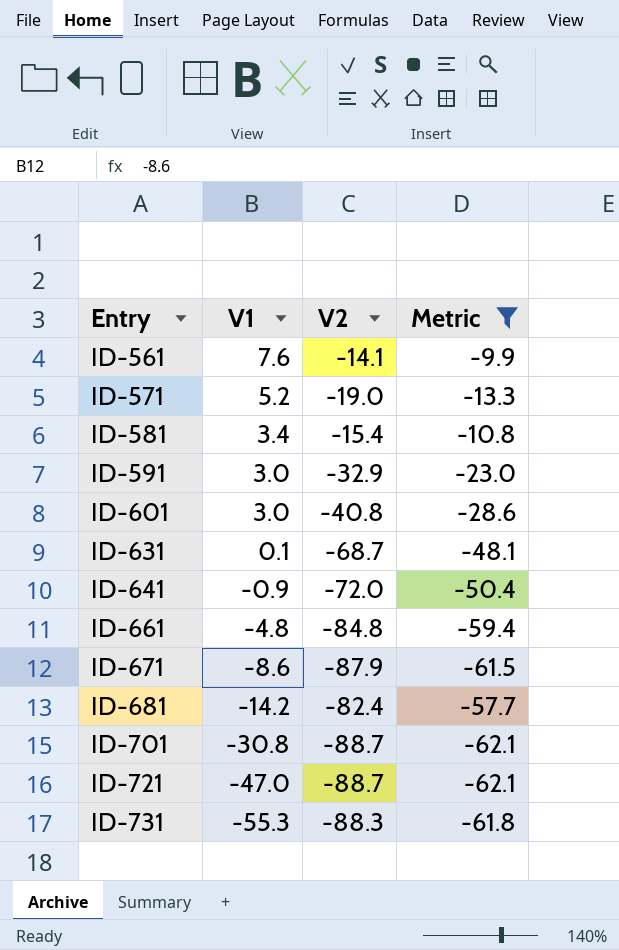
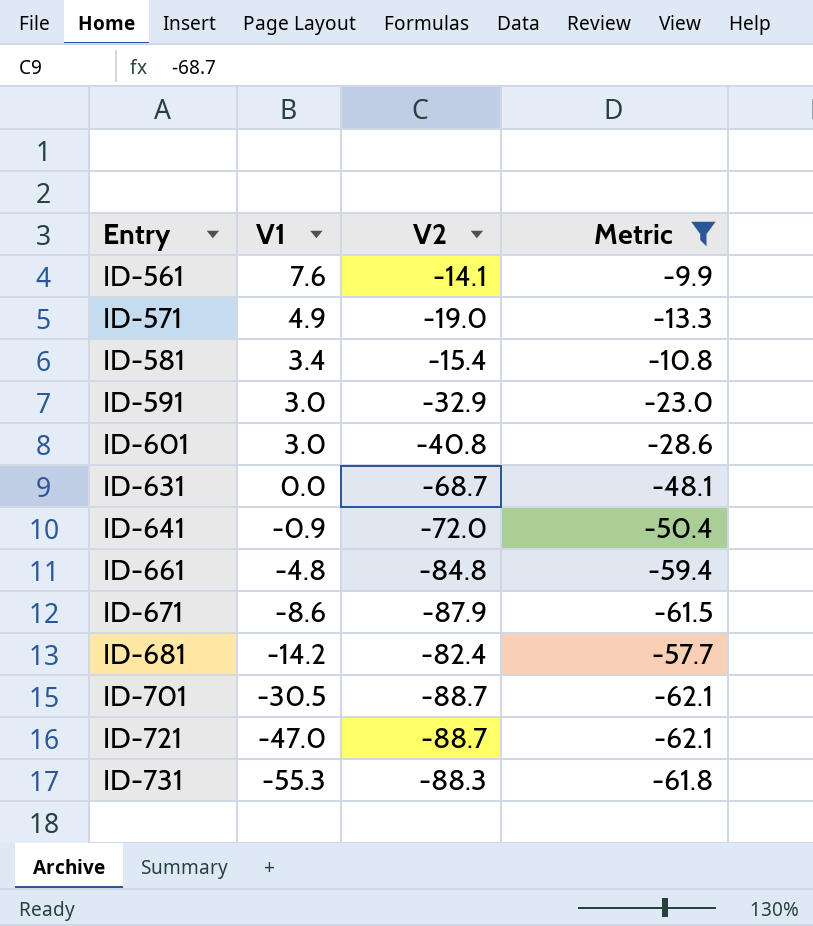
ID-571 | V1: 5.2 -> 4.9
ID-631 | V1: 0.1 -> 0.0
ID-701 | V1: -30.8 -> -30.5

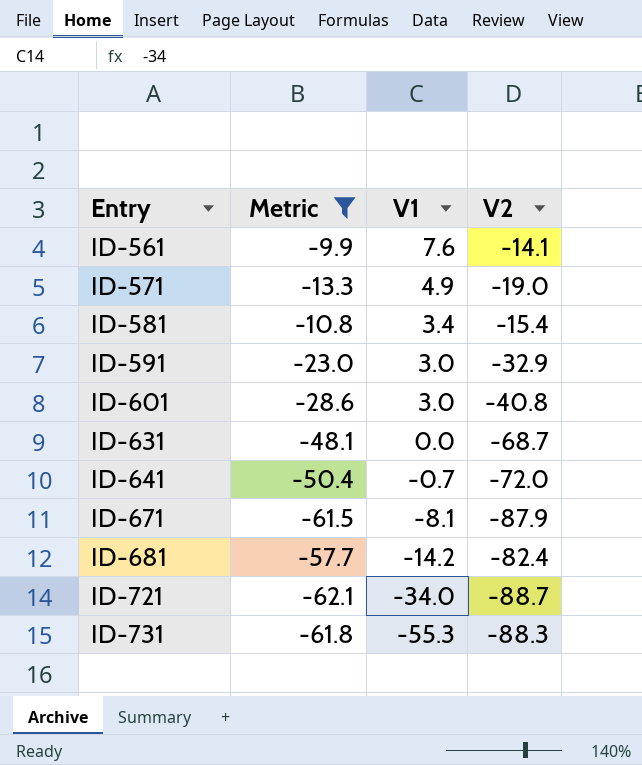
column Metric | position: 4 -> 2
row ID-661: -4.8 | -84.8 | -59.4 -> none
row ID-701: -30.5 | -88.7 | -62.1 -> none
ID-641 | V1: -0.9 -> -0.7
ID-671 | V1: -8.6 -> -8.1
ID-721 | V1: -47.0 -> -34.0

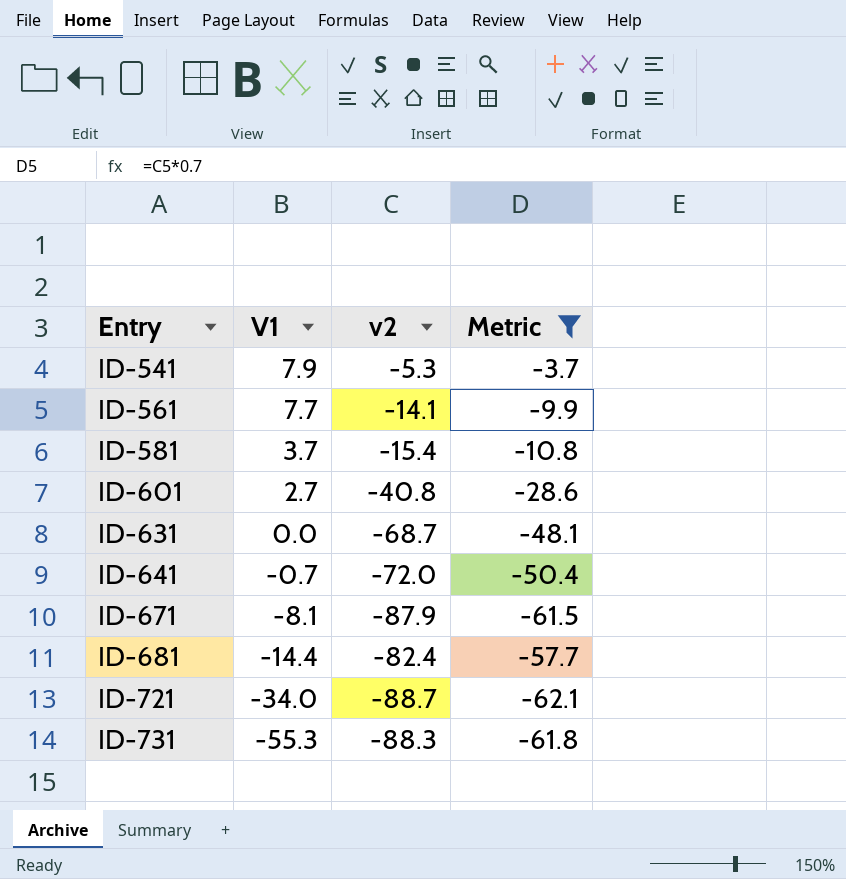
column name: V2 -> v2
column Metric | position: 2 -> 4
row ID-571: -13.3 | 4.9 | -19.0 -> none
row ID-591: -23.0 | 3.0 | -32.9 -> none
row ID-541: none -> 7.9 | -5.3 | -3.7
ID-561 | V1: 7.6 -> 7.7
ID-581 | V1: 3.4 -> 3.7
ID-601 | V1: 3.0 -> 2.7
ID-681 | V1: -14.2 -> -14.4

